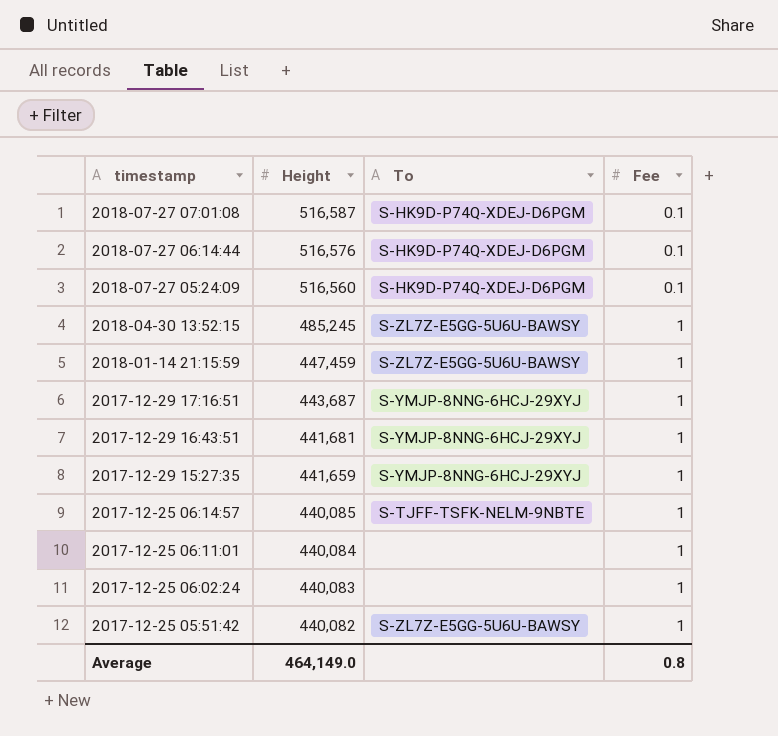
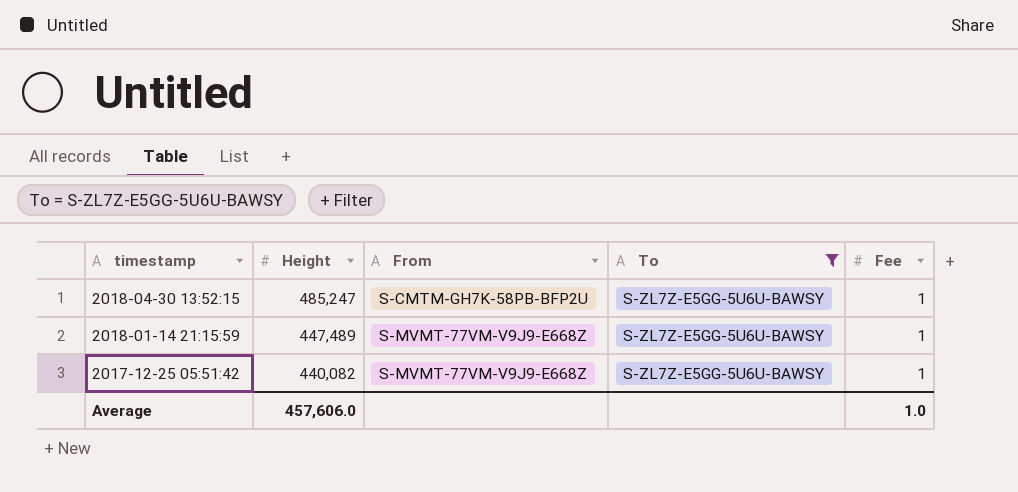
filter: none -> To = S-ZL7Z-E5GG-5U6U-BAWSY
column From | position: none -> 3
2018-04-30 13:52:15 | Height: 485,245 -> 485,247
2018-01-14 21:15:59 | Height: 447,459 -> 447,489
Average | Height: 464,149.0 -> 457,606.0
Average | Fee: 0.8 -> 1.0

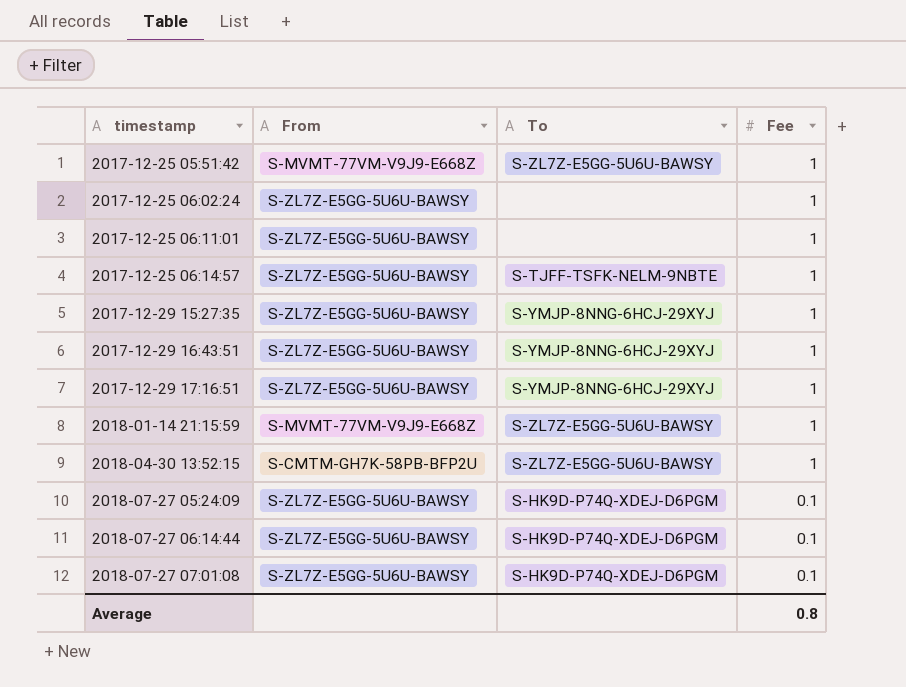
filter: To = S-ZL7Z-E5GG-5U6U-BAWSY -> none
row order: timestamp descending -> timestamp ascending
column Height | position: 2 -> none
Average | Fee: 1.0 -> 0.8

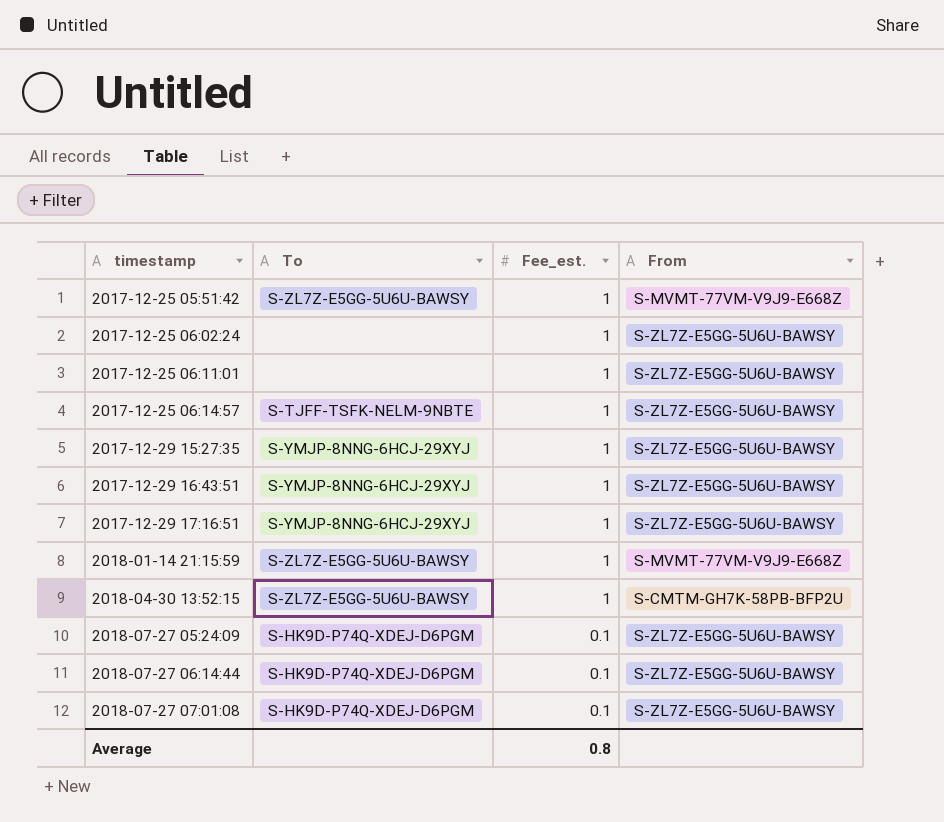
column name: Fee -> Fee_est.
column From | position: 2 -> 4

